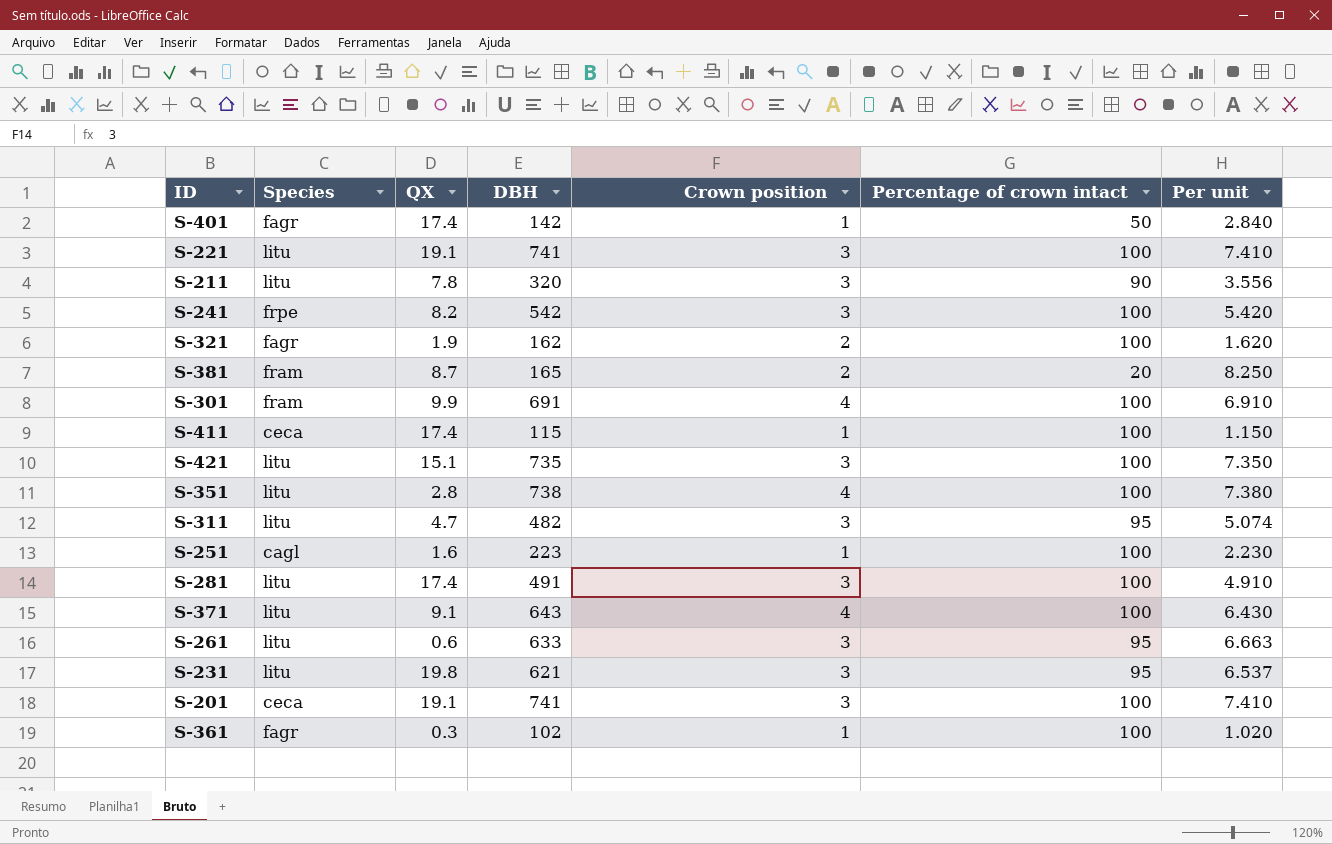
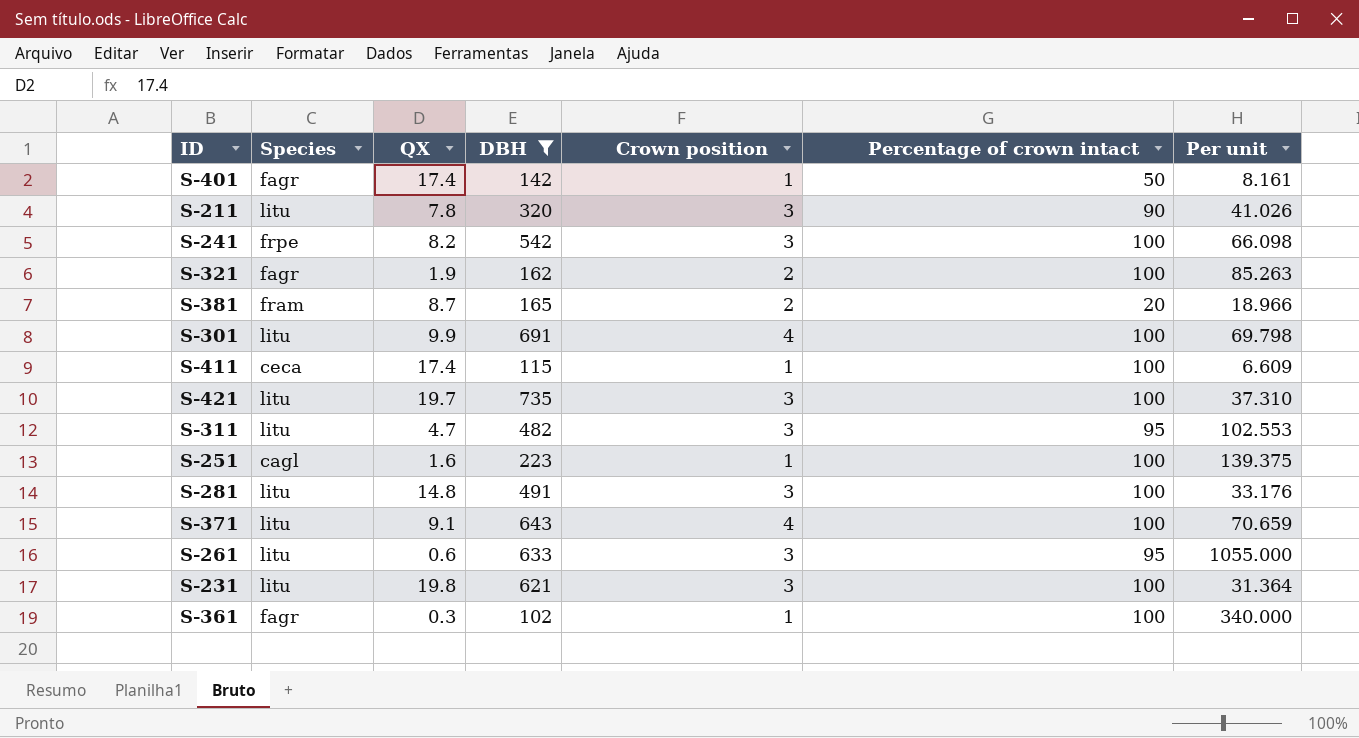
filter: none -> DBH <= 735
column Per unit | formula: [DBH] / [Percentage of crown intact] -> [DBH] / [QX]
S-301 | Species: fram -> litu
S-421 | QX: 15.1 -> 19.7
S-281 | QX: 17.4 -> 14.8
S-231 | Percentage of crown intact: 95 -> 100

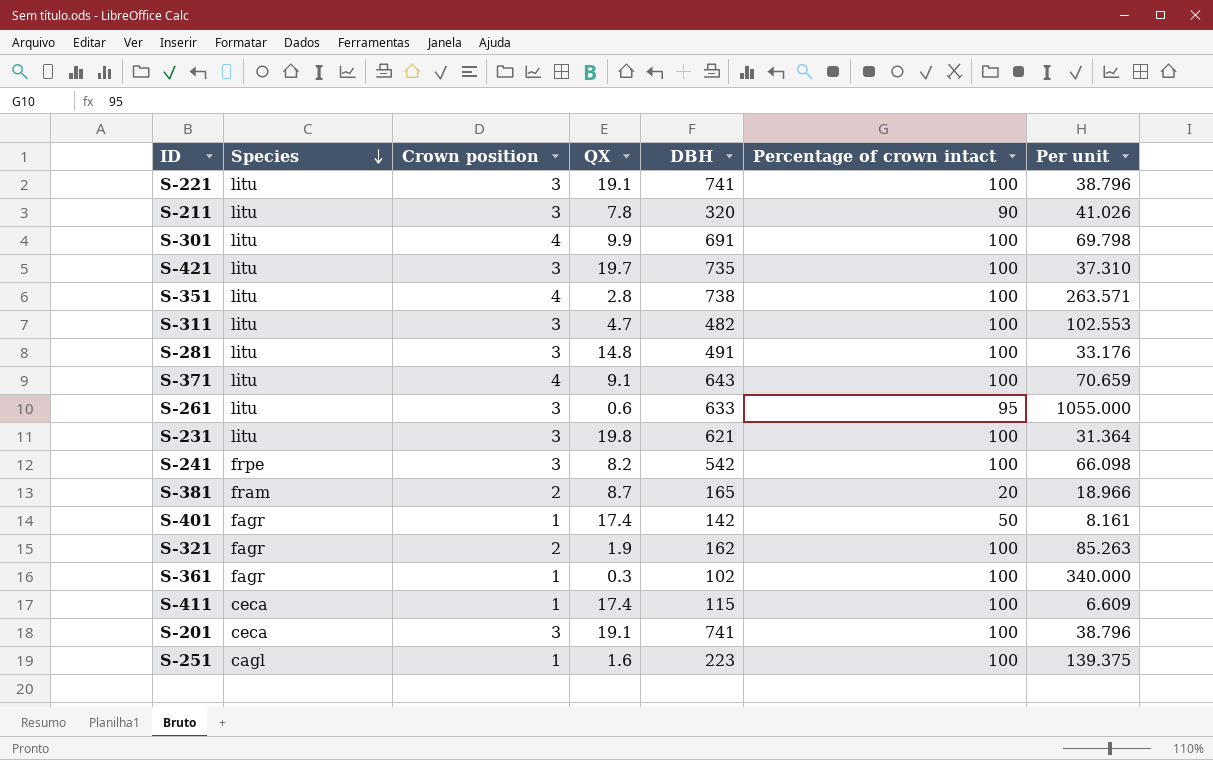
filter: DBH <= 735 -> none
row order: none -> Species descending
column Crown position | position: 5 -> 3
S-311 | Percentage of crown intact: 95 -> 100

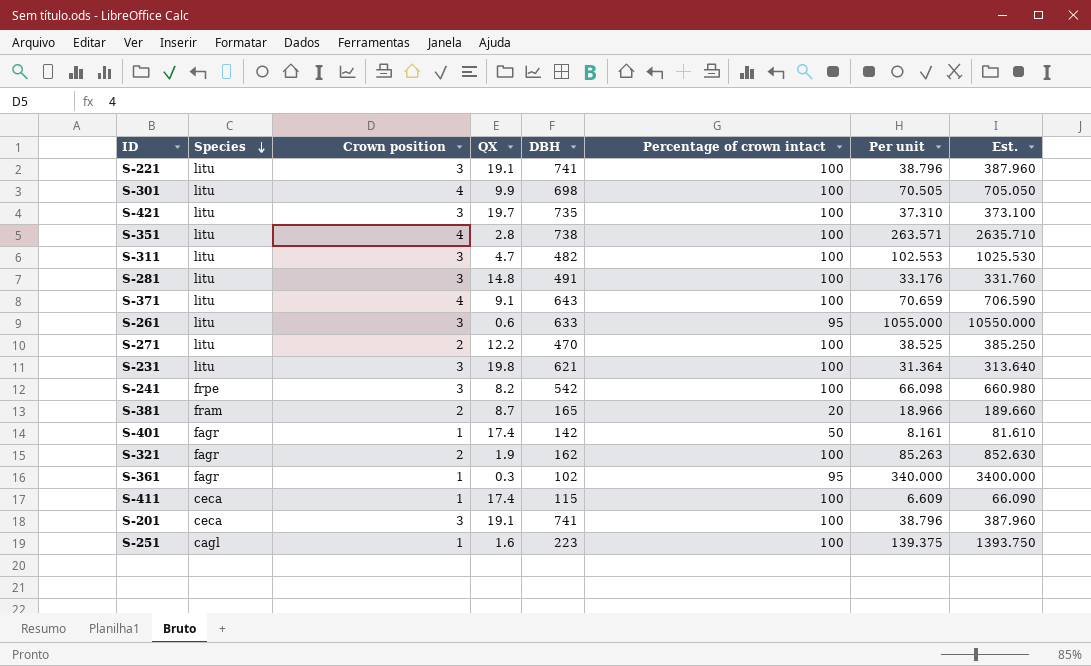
column Est. | formula: none -> [Per unit] * 10
row S-211: litu | 3 | 7.8 | 320 | 90 | 41.026 -> none
S-301 | DBH: 691 -> 698
S-301 | Per unit: 69.798 -> 70.505
row S-271: none -> litu | 2 | 12.2 | 470 | 100 | 38.525 | 385.250
S-361 | Percentage of crown intact: 100 -> 95

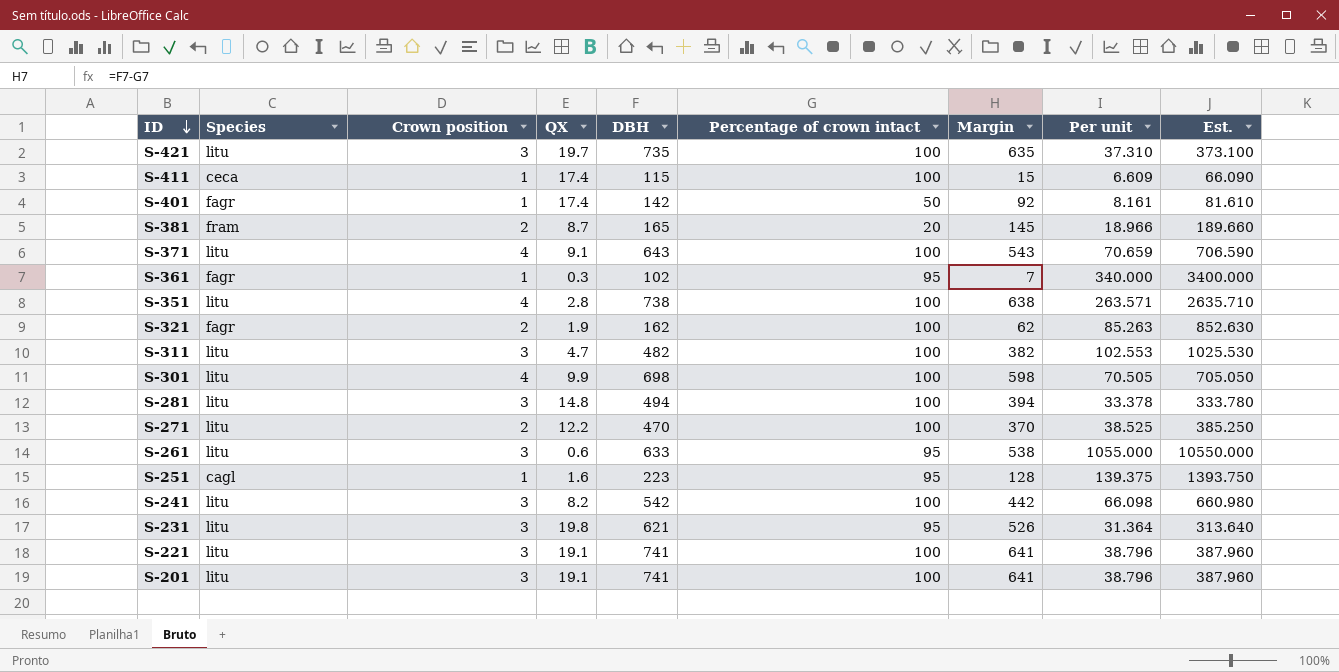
row order: Species descending -> ID descending
column Margin | formula: none -> [DBH] - [Percentage of crown intact]
S-281 | DBH: 491 -> 494
S-281 | Per unit: 33.176 -> 33.378
S-281 | Est.: 331.760 -> 333.780
S-251 | Percentage of crown intact: 100 -> 95
S-241 | Species: frpe -> litu
S-231 | Percentage of crown intact: 100 -> 95
S-201 | Species: ceca -> litu

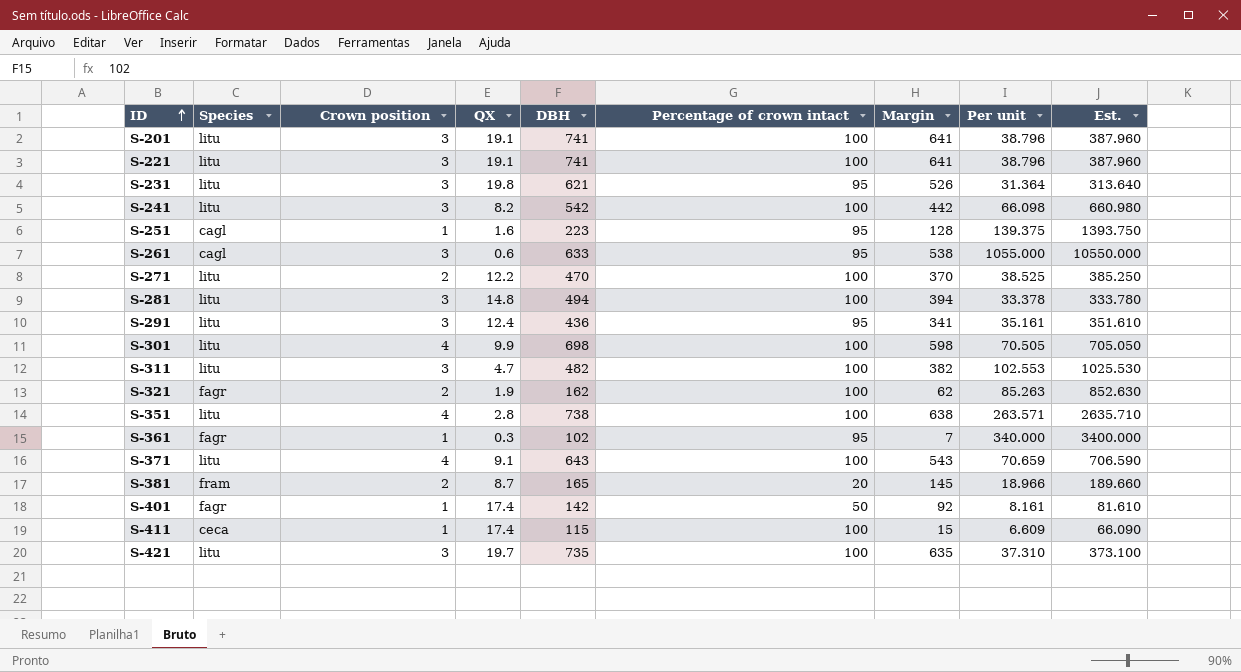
row order: ID descending -> ID ascending
S-261 | Species: litu -> cagl
row S-291: none -> litu | 3 | 12.4 | 436 | 95 | 341 | 35.161 | 351.610

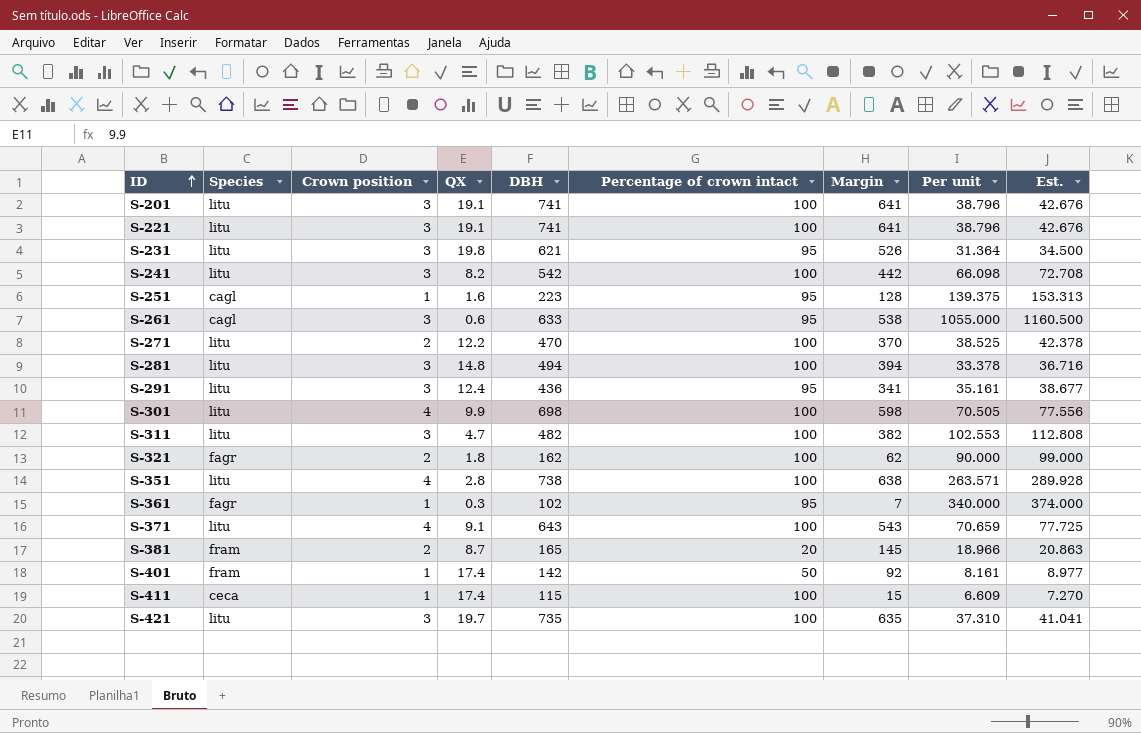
column Est. | formula: [Per unit] * 10 -> [Per unit] * 1.1
S-321 | QX: 1.9 -> 1.8
S-321 | Per unit: 85.263 -> 90.000
S-401 | Species: fagr -> fram

